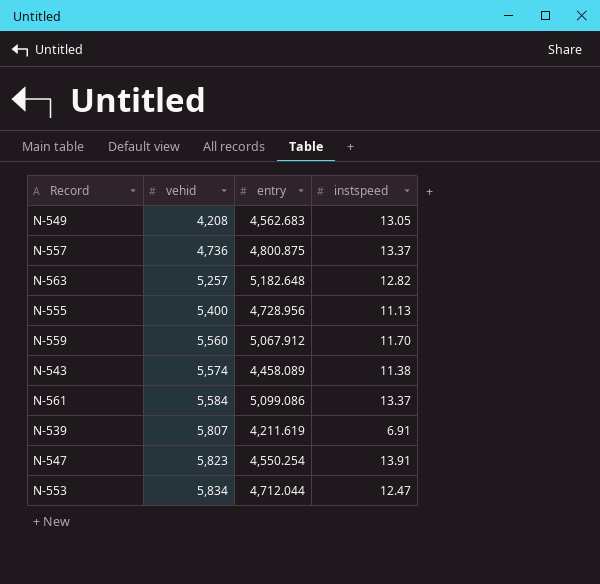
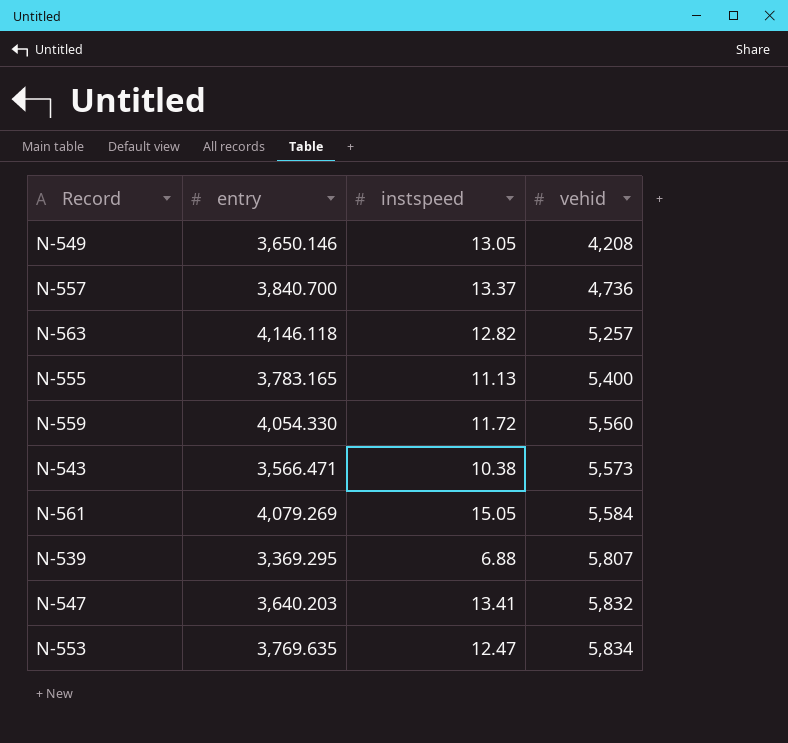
column vehid | position: 2 -> 4
N-549 | entry: 4,562.683 -> 3,650.146
N-557 | entry: 4,800.875 -> 3,840.700
N-563 | entry: 5,182.648 -> 4,146.118
N-555 | entry: 4,728.956 -> 3,783.165
N-559 | entry: 5,067.912 -> 4,054.330
N-559 | instspeed: 11.70 -> 11.72
N-543 | entry: 4,458.089 -> 3,566.471
N-543 | instspeed: 11.38 -> 10.38
N-543 | vehid: 5,574 -> 5,573
N-561 | entry: 5,099.086 -> 4,079.269
N-561 | instspeed: 13.37 -> 15.05
N-539 | entry: 4,211.619 -> 3,369.295
N-539 | instspeed: 6.91 -> 6.88
N-547 | entry: 4,550.254 -> 3,640.203
N-547 | instspeed: 13.91 -> 13.41
N-547 | vehid: 5,823 -> 5,832
N-553 | entry: 4,712.044 -> 3,769.635

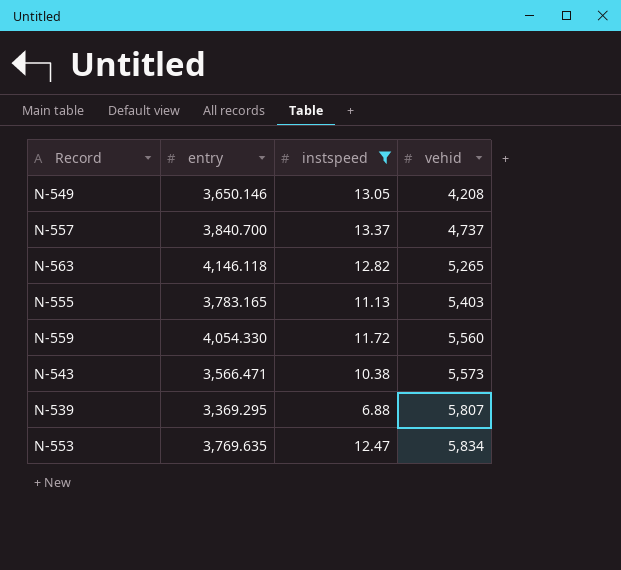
filter: none -> instspeed <= 13.37
N-557 | vehid: 4,736 -> 4,737
N-563 | vehid: 5,257 -> 5,265
N-555 | vehid: 5,400 -> 5,403

